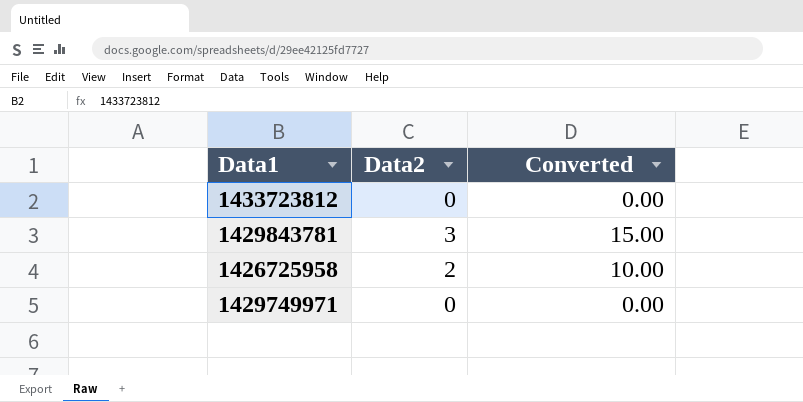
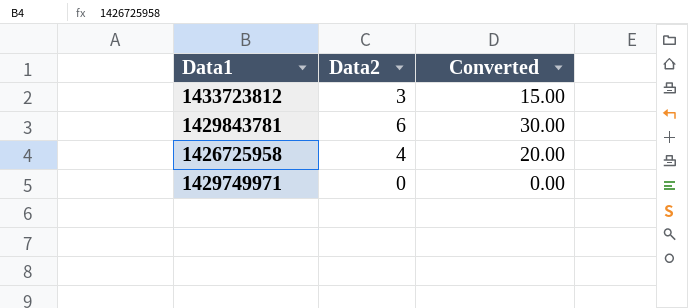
1433723812 | Data2: 0 -> 3
1433723812 | Converted: 0.00 -> 15.00
1429843781 | Data2: 3 -> 6
1429843781 | Converted: 15.00 -> 30.00
1426725958 | Data2: 2 -> 4
1426725958 | Converted: 10.00 -> 20.00

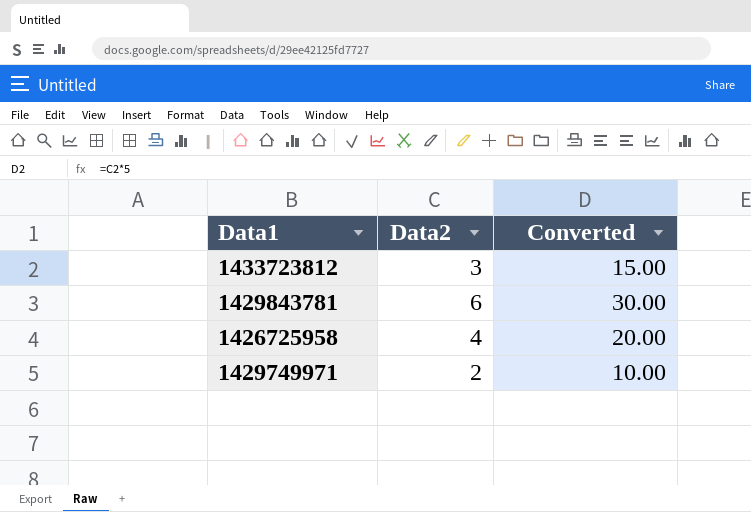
1429749971 | Data2: 0 -> 2
1429749971 | Converted: 0.00 -> 10.00

